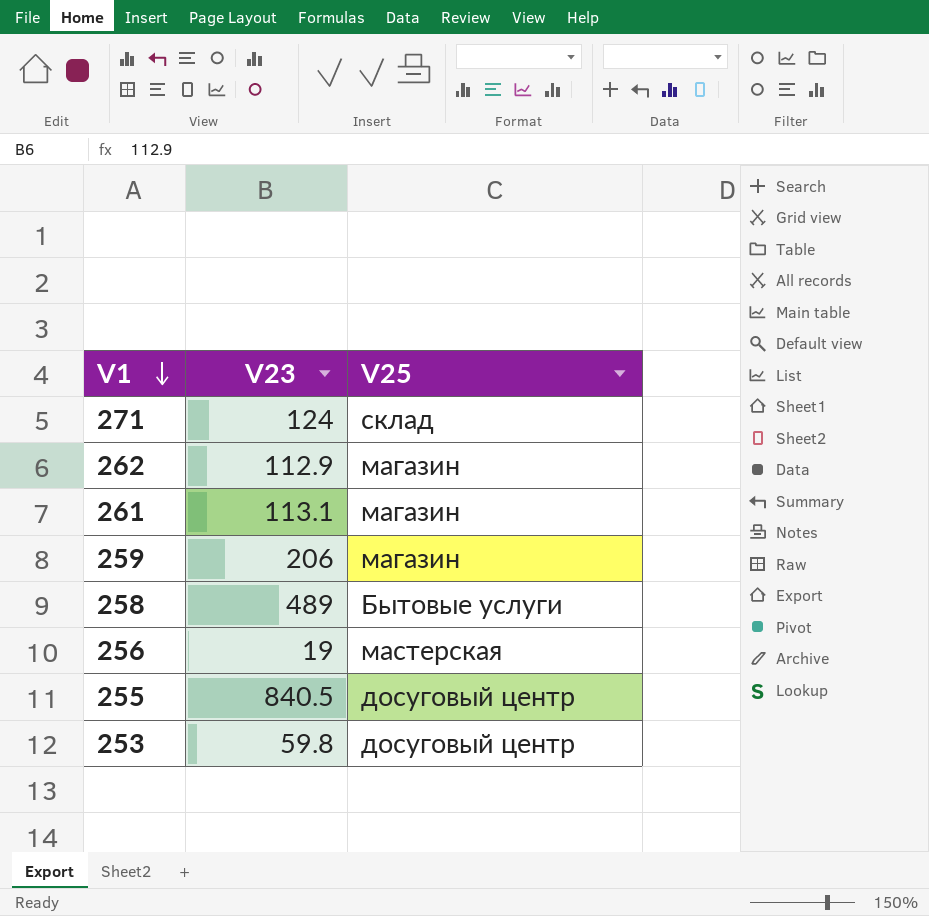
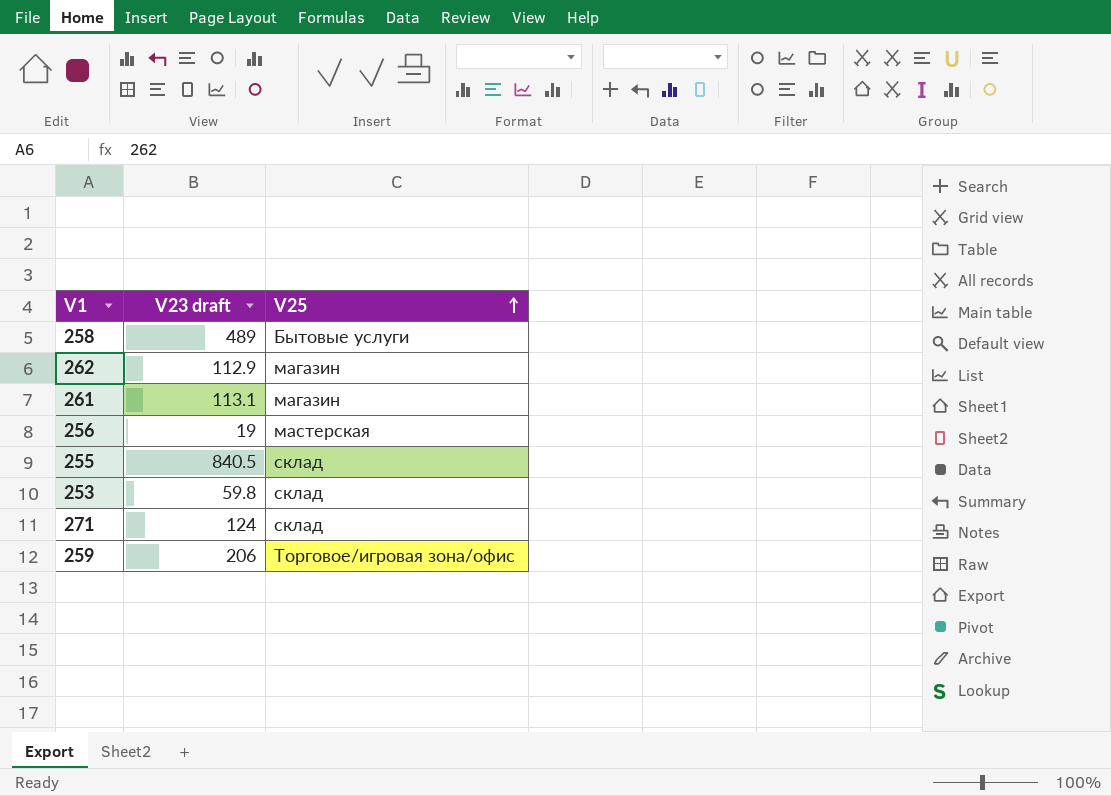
row order: V1 descending -> V25 ascending
column name: V23 -> V23 draft
255 | V25: досуговый центр -> склад
253 | V25: досуговый центр -> склад
259 | V25: магазин -> Торговое/игровая зона/офис

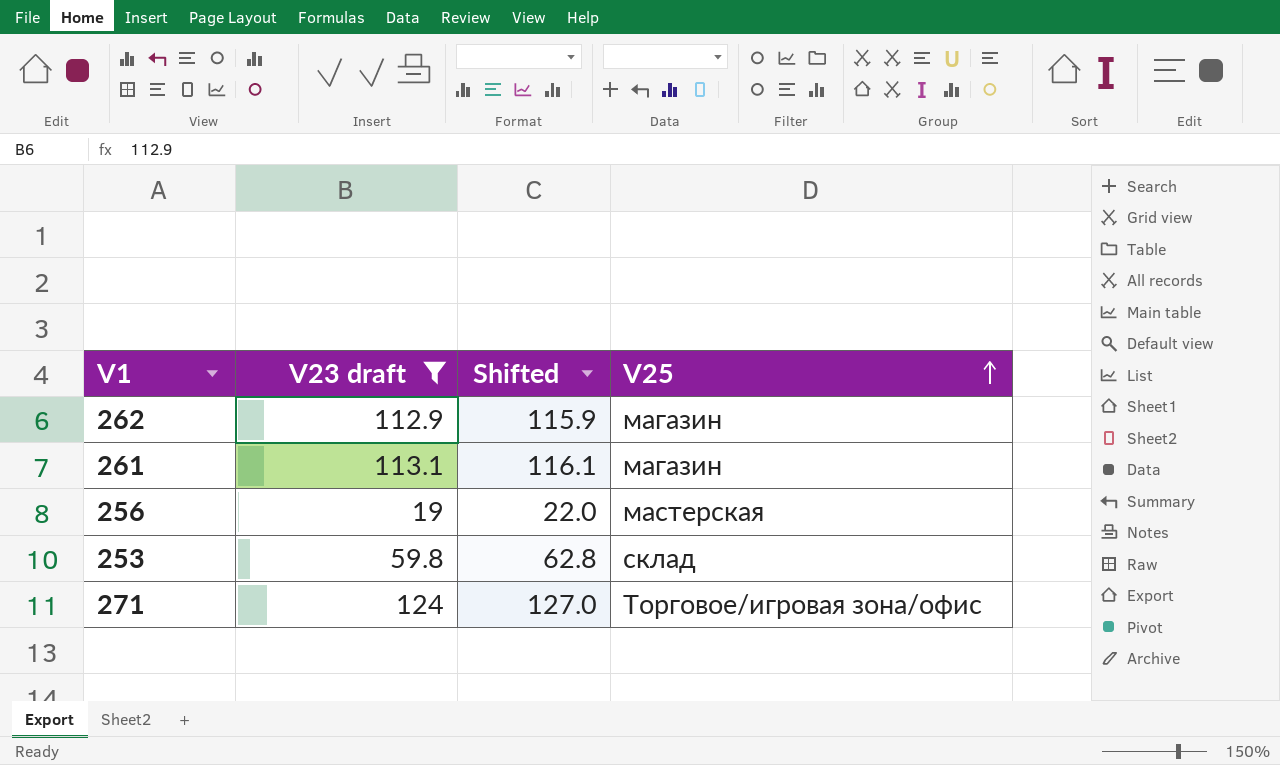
filter: none -> V23 draft <= 124
column Shifted | formula: none -> [V23 draft] + 3
271 | V25: склад -> Торговое/игровая зона/офис

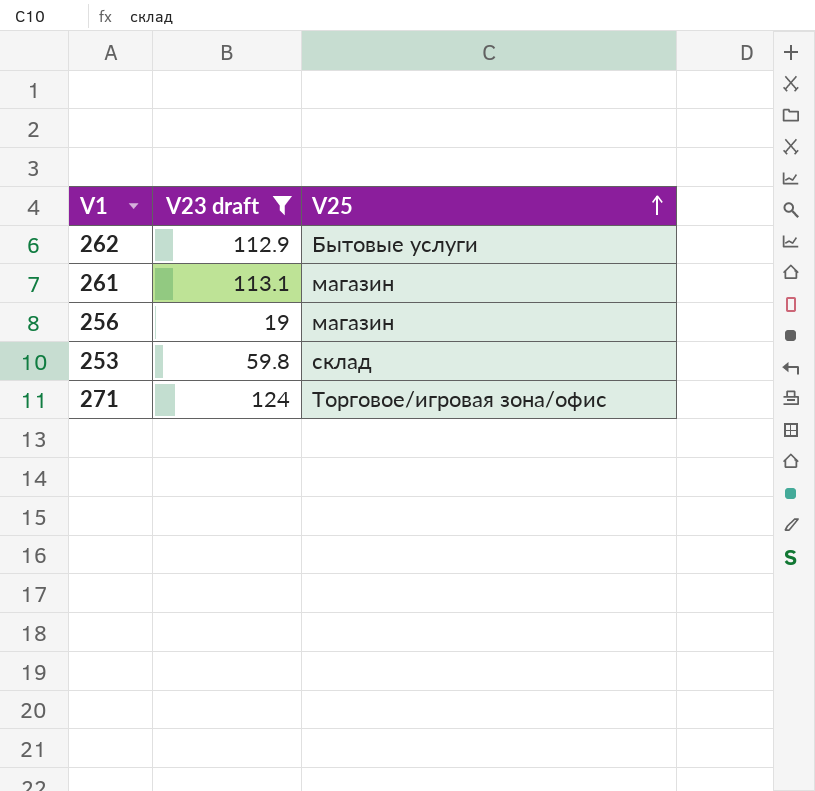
column Shifted | formula: [V23 draft] + 3 -> none
262 | V25: магазин -> Бытовые услуги
256 | V25: мастерская -> магазин

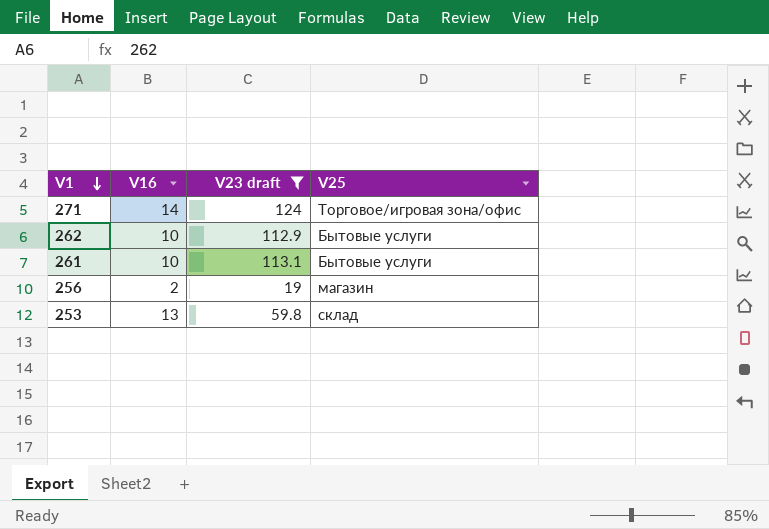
row order: V25 ascending -> V1 descending
column V16 | position: none -> 2
261 | V25: магазин -> Бытовые услуги

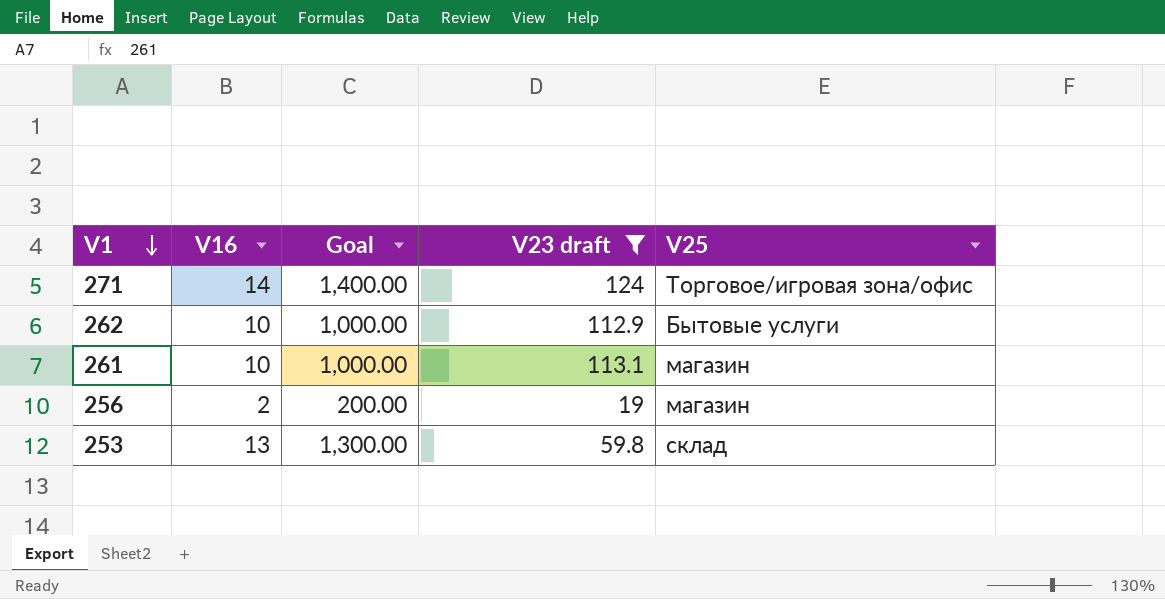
column Goal | formula: none -> [V16] * 100
261 | V25: Бытовые услуги -> магазин

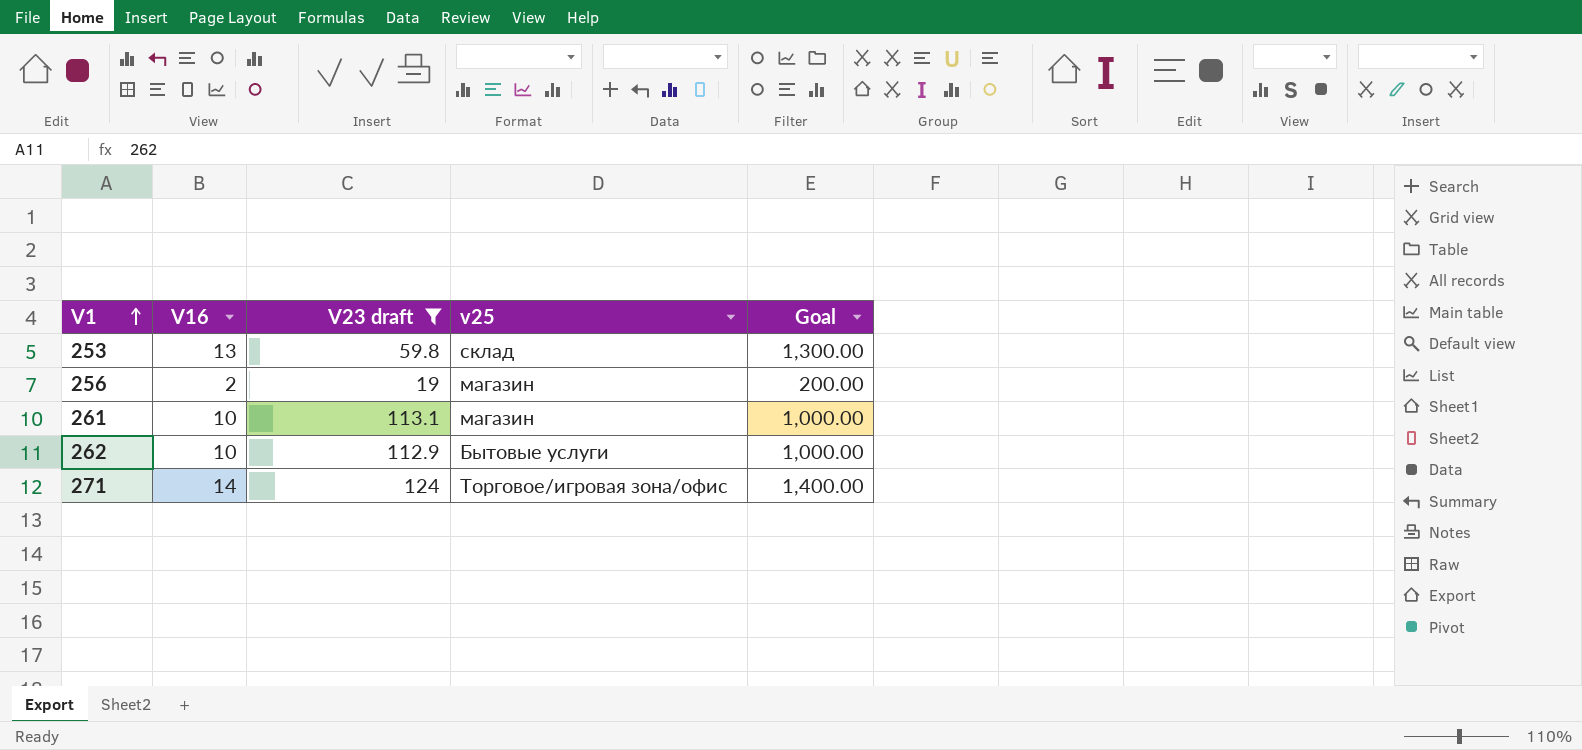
row order: V1 descending -> V1 ascending
column name: V25 -> v25
column Goal | position: 3 -> 5

